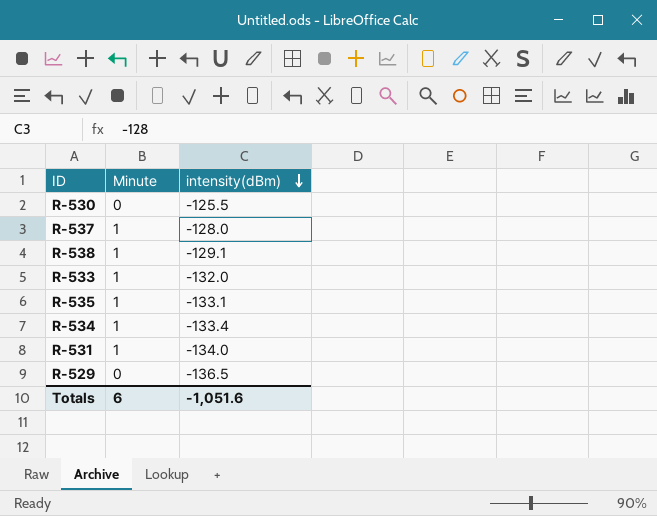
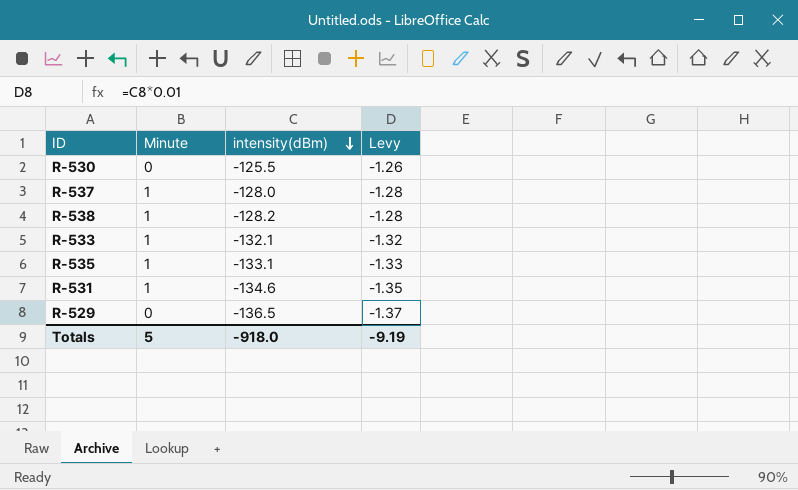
column Levy | formula: none -> [intensity(dBm)] * 0.01
row R-534: 1 | -133.4 -> none
R-538 | intensity(dBm): -129.1 -> -128.2
R-533 | intensity(dBm): -132.0 -> -132.1
R-531 | intensity(dBm): -134.0 -> -134.6
Totals | Minute: 6 -> 5
Totals | intensity(dBm): -1,051.6 -> -918.0

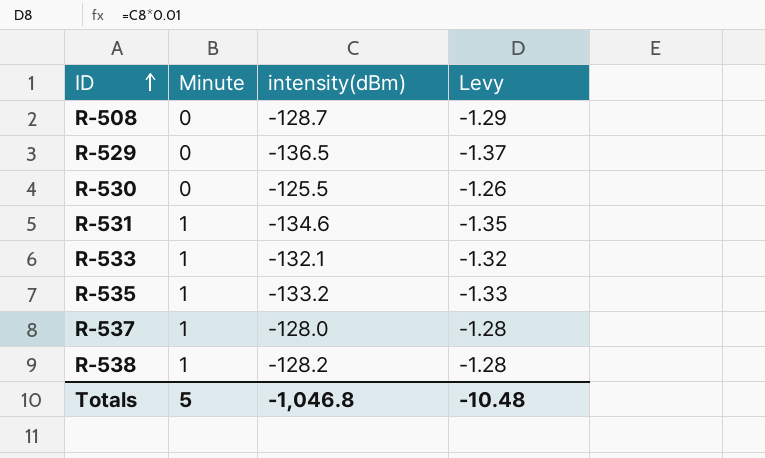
row order: intensity(dBm) descending -> ID ascending
row R-508: none -> 0 | -128.7 | -1.29
R-535 | intensity(dBm): -133.1 -> -133.2
Totals | intensity(dBm): -918.0 -> -1,046.8
Totals | Levy: -9.19 -> -10.48

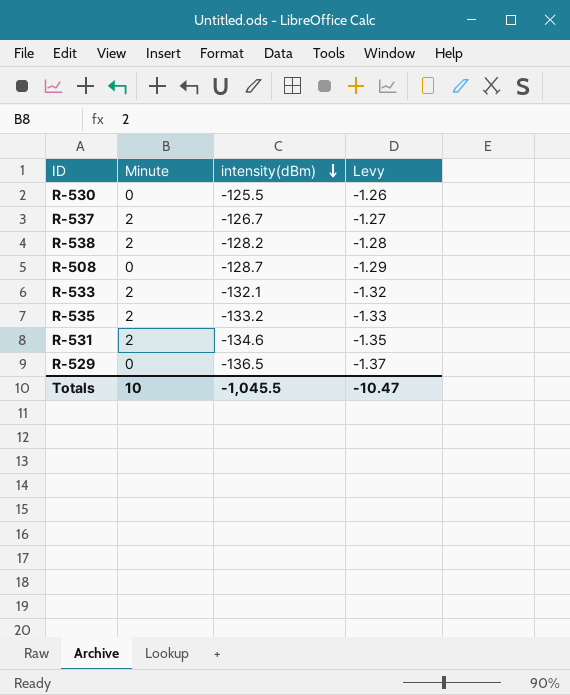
row order: ID ascending -> intensity(dBm) descending
R-537 | Minute: 1 -> 2
R-537 | intensity(dBm): -128.0 -> -126.7
R-537 | Levy: -1.28 -> -1.27
R-538 | Minute: 1 -> 2
R-533 | Minute: 1 -> 2
R-535 | Minute: 1 -> 2
R-531 | Minute: 1 -> 2
Totals | Minute: 5 -> 10
Totals | intensity(dBm): -1,046.8 -> -1,045.5
Totals | Levy: -10.48 -> -10.47

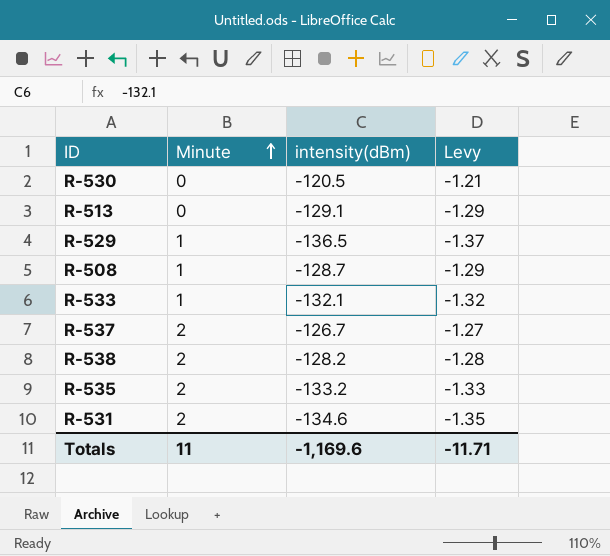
row order: intensity(dBm) descending -> Minute ascending
R-530 | intensity(dBm): -125.5 -> -120.5
R-530 | Levy: -1.26 -> -1.21
row R-513: none -> 0 | -129.1 | -1.29
R-529 | Minute: 0 -> 1
R-508 | Minute: 0 -> 1
R-533 | Minute: 2 -> 1
Totals | Minute: 10 -> 11
Totals | intensity(dBm): -1,045.5 -> -1,169.6
Totals | Levy: -10.47 -> -11.71

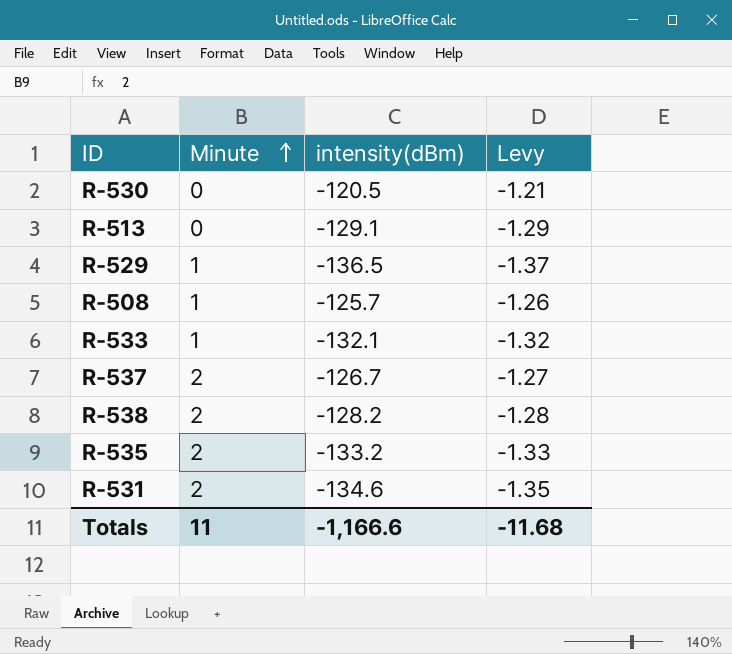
R-508 | intensity(dBm): -128.7 -> -125.7
R-508 | Levy: -1.29 -> -1.26
Totals | intensity(dBm): -1,169.6 -> -1,166.6
Totals | Levy: -11.71 -> -11.68

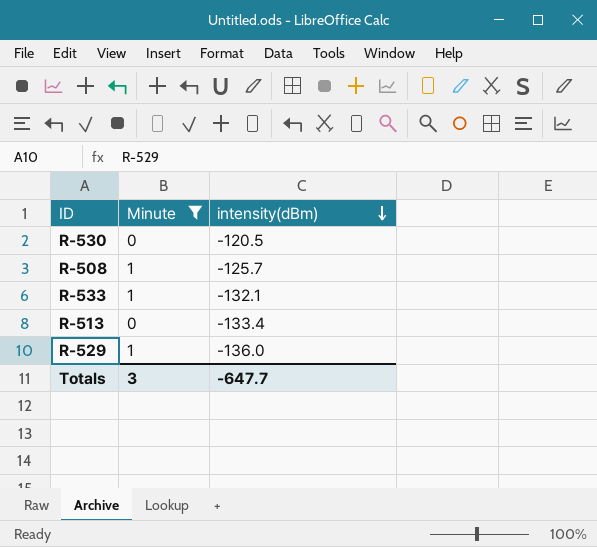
filter: none -> Minute != 2
row order: Minute ascending -> intensity(dBm) descending
column Levy | formula: [intensity(dBm)] * 0.01 -> none
R-513 | intensity(dBm): -129.1 -> -133.4
R-529 | intensity(dBm): -136.5 -> -136.0
Totals | Minute: 11 -> 3
Totals | intensity(dBm): -1,166.6 -> -647.7

